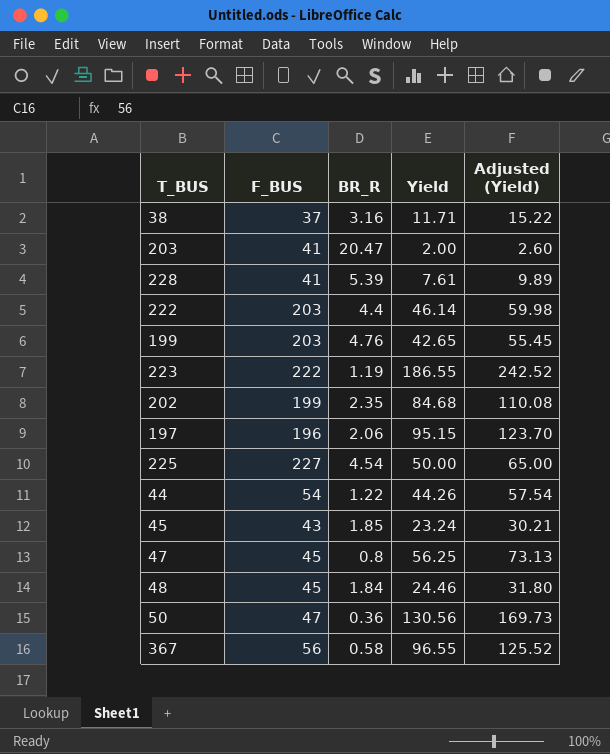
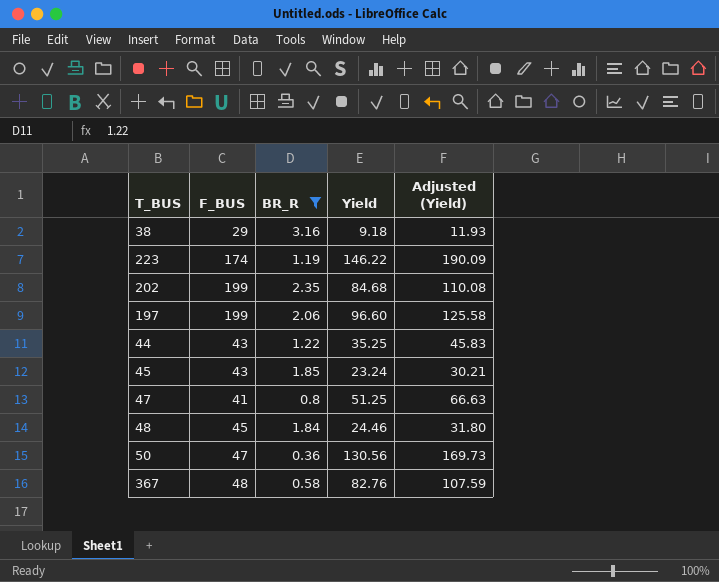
filter: none -> BR_R <= 3.16
38 | F_BUS: 37 -> 29
38 | Yield: 11.71 -> 9.18
38 | Adjusted (Yield): 15.22 -> 11.93
223 | F_BUS: 222 -> 174
223 | Yield: 186.55 -> 146.22
223 | Adjusted (Yield): 242.52 -> 190.09
197 | F_BUS: 196 -> 199
197 | Yield: 95.15 -> 96.60
197 | Adjusted (Yield): 123.70 -> 125.58
44 | F_BUS: 54 -> 43
44 | Yield: 44.26 -> 35.25
44 | Adjusted (Yield): 57.54 -> 45.83
47 | F_BUS: 45 -> 41
47 | Yield: 56.25 -> 51.25
47 | Adjusted (Yield): 73.13 -> 66.63
367 | F_BUS: 56 -> 48
367 | Yield: 96.55 -> 82.76
367 | Adjusted (Yield): 125.52 -> 107.59

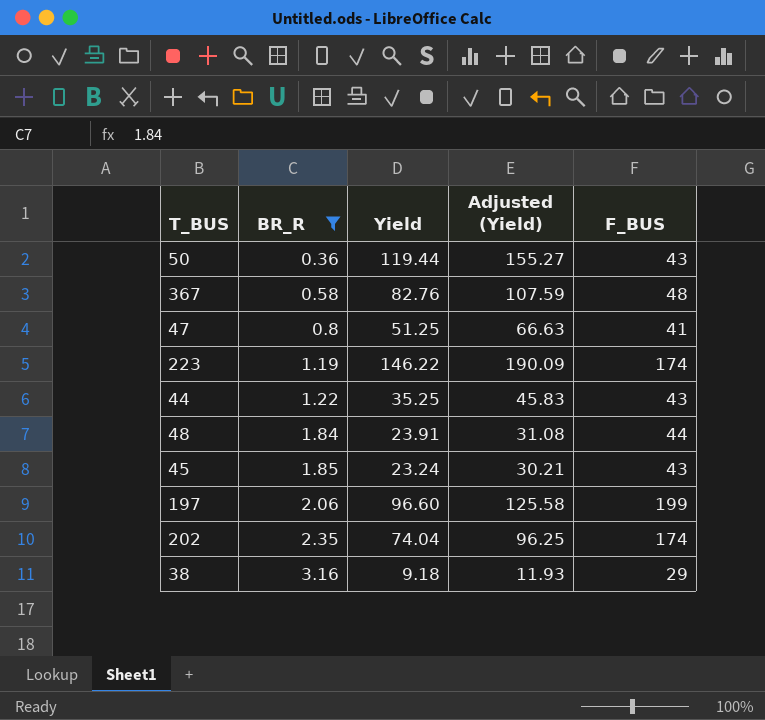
row order: none -> BR_R ascending
column F_BUS | position: 2 -> 5
50 | Yield: 130.56 -> 119.44
50 | Adjusted (Yield): 169.73 -> 155.27
50 | F_BUS: 47 -> 43
48 | Yield: 24.46 -> 23.91
48 | Adjusted (Yield): 31.80 -> 31.08
48 | F_BUS: 45 -> 44
202 | Yield: 84.68 -> 74.04
202 | Adjusted (Yield): 110.08 -> 96.25
202 | F_BUS: 199 -> 174

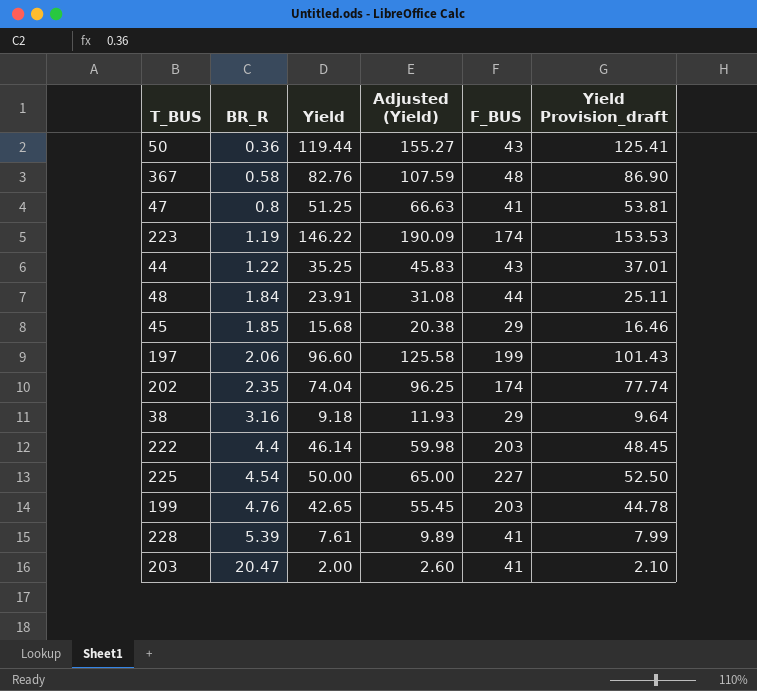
filter: BR_R <= 3.16 -> none
column Yield Provision_draft | formula: none -> [Yield] * 1.05
45 | Yield: 23.24 -> 15.68
45 | Adjusted (Yield): 30.21 -> 20.38
45 | F_BUS: 43 -> 29

